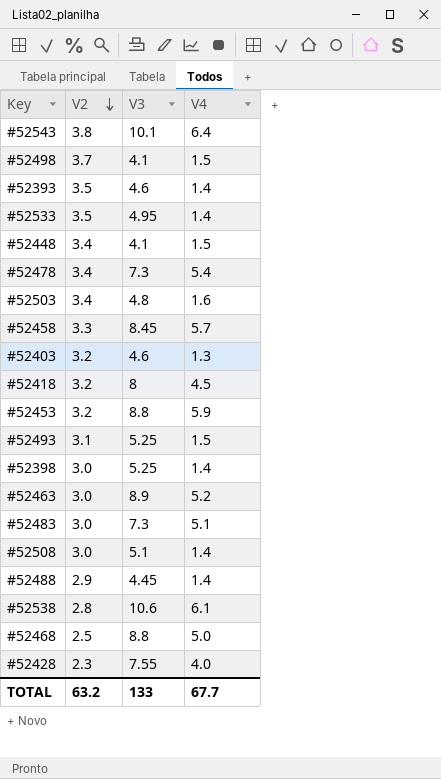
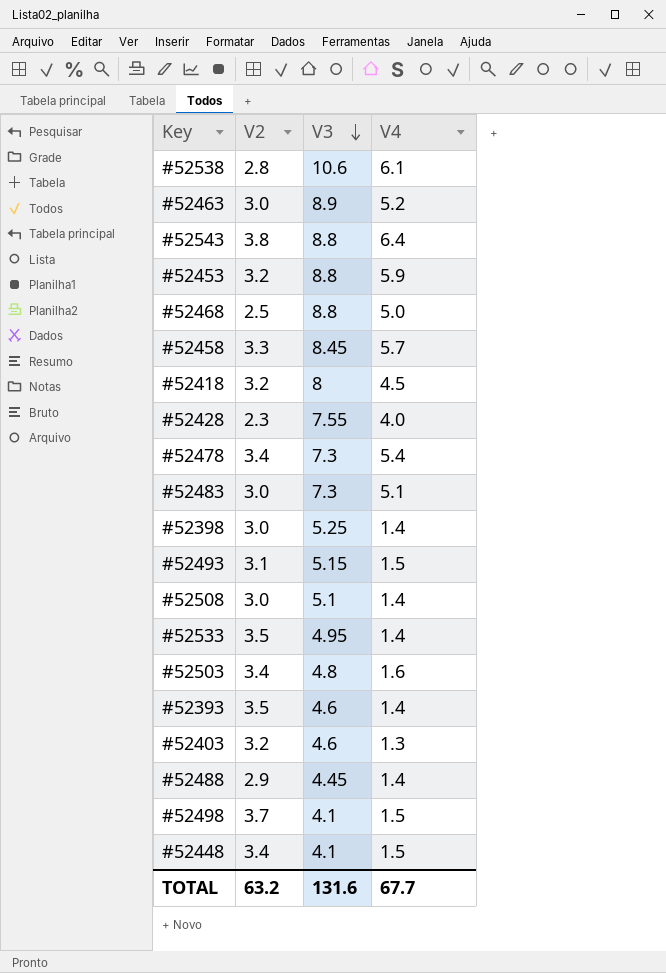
row order: V2 descending -> V3 descending
#52543 | V3: 10.1 -> 8.8
#52493 | V3: 5.25 -> 5.15
TOTAL | V3: 133 -> 131.6

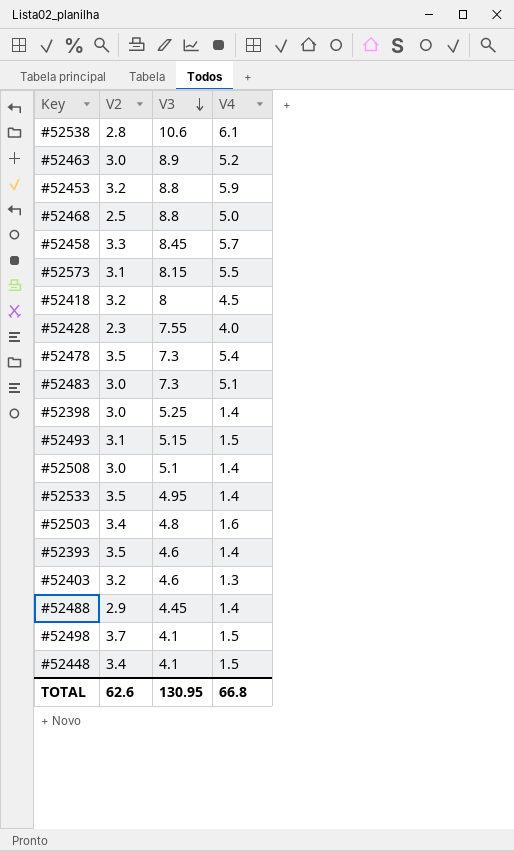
row #52543: 3.8 | 8.8 | 6.4 -> none
row #52573: none -> 3.1 | 8.15 | 5.5
#52478 | V2: 3.4 -> 3.5
TOTAL | V2: 63.2 -> 62.6
TOTAL | V3: 131.6 -> 130.95
TOTAL | V4: 67.7 -> 66.8

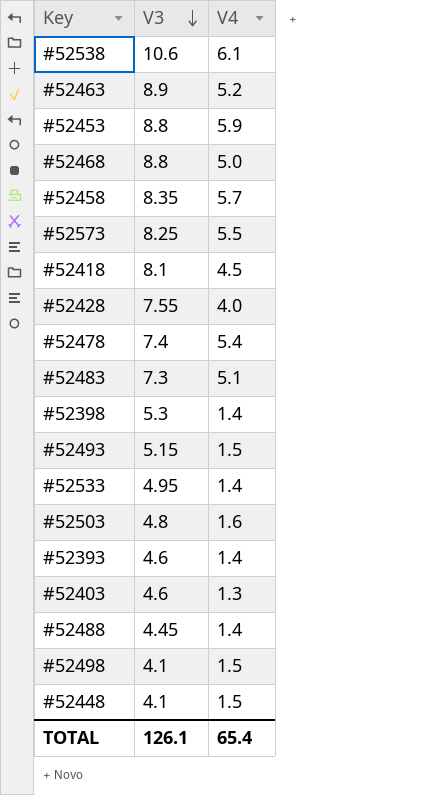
column V2 | position: 2 -> none
row #52508: 3.0 | 5.1 | 1.4 -> none
#52458 | V3: 8.45 -> 8.35
#52573 | V3: 8.15 -> 8.25
#52418 | V3: 8 -> 8.1
#52478 | V3: 7.3 -> 7.4
#52398 | V3: 5.25 -> 5.3
TOTAL | V3: 130.95 -> 126.1
TOTAL | V4: 66.8 -> 65.4

